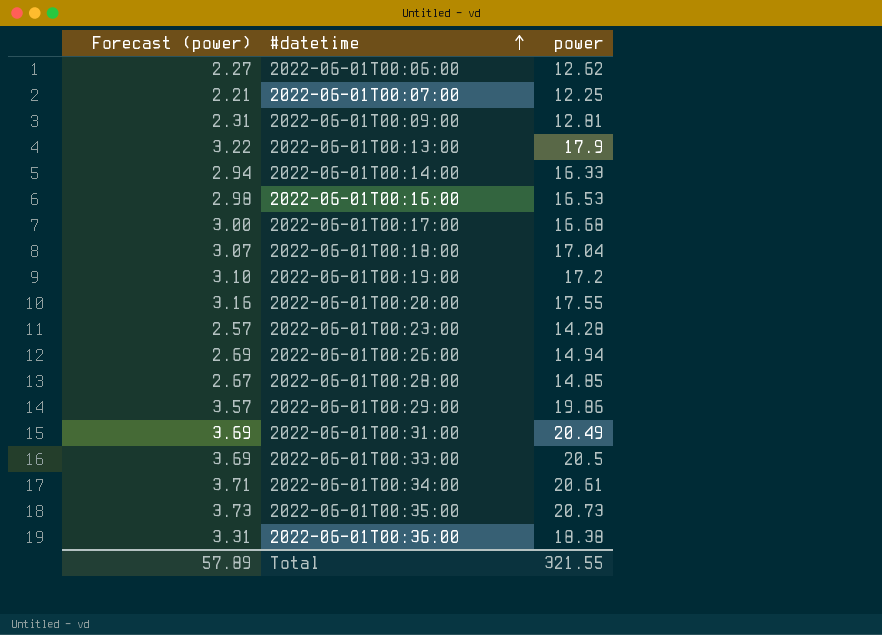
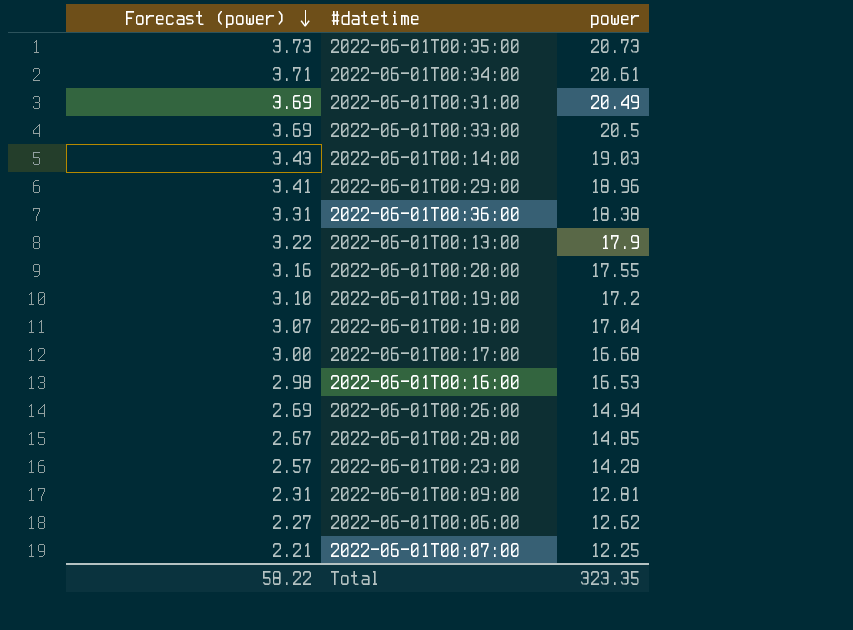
row order: #datetime ascending -> Forecast (power) descending
2022-06-01T00:14:00 | Forecast (power): 2.94 -> 3.43
2022-06-01T00:14:00 | power: 16.33 -> 19.03
2022-06-01T00:29:00 | Forecast (power): 3.57 -> 3.41
2022-06-01T00:29:00 | power: 19.86 -> 18.96
Total | Forecast (power): 57.89 -> 58.22
Total | power: 321.55 -> 323.35

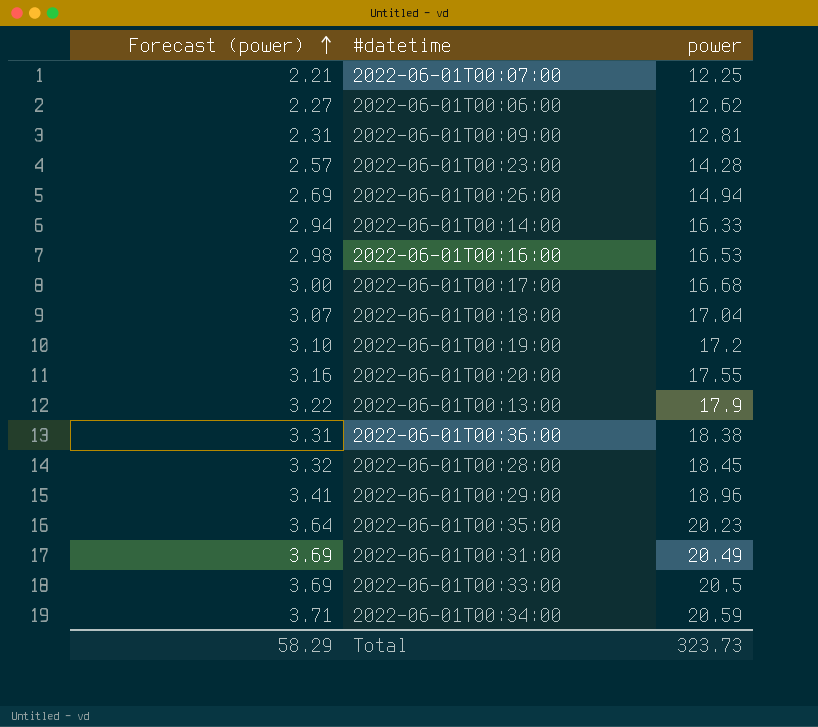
row order: Forecast (power) descending -> Forecast (power) ascending
2022-06-01T00:14:00 | Forecast (power): 3.43 -> 2.94
2022-06-01T00:14:00 | power: 19.03 -> 16.33
2022-06-01T00:28:00 | Forecast (power): 2.67 -> 3.32
2022-06-01T00:28:00 | power: 14.85 -> 18.45
2022-06-01T00:35:00 | Forecast (power): 3.73 -> 3.64
2022-06-01T00:35:00 | power: 20.73 -> 20.23
2022-06-01T00:34:00 | power: 20.61 -> 20.59
Total | Forecast (power): 58.22 -> 58.29
Total | power: 323.35 -> 323.73

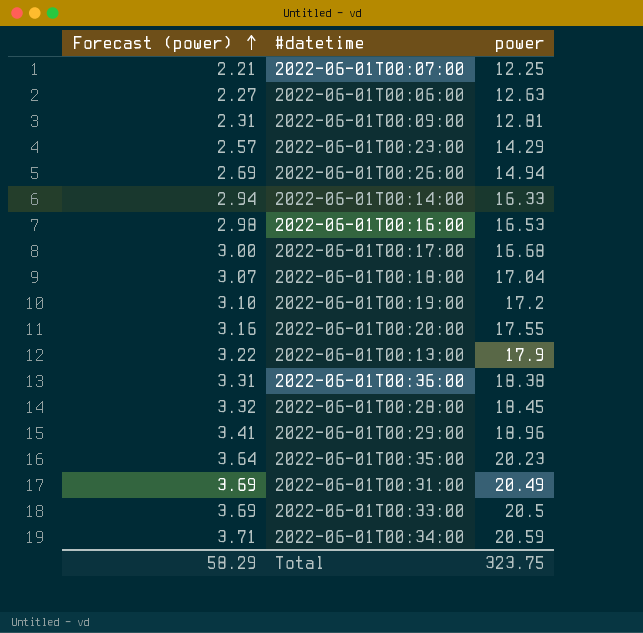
2022-06-01T00:06:00 | power: 12.62 -> 12.63
2022-06-01T00:23:00 | power: 14.28 -> 14.29
Total | power: 323.73 -> 323.75

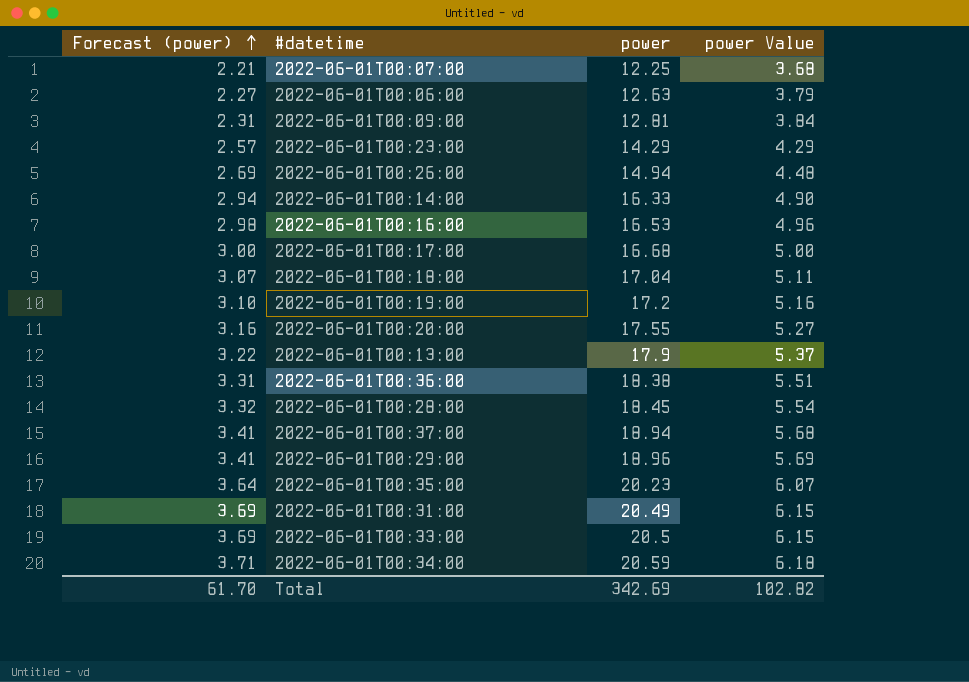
column power Value | formula: none -> [power] * 0.3
row 2022-06-01T00:37:00: none -> 3.41 | 18.94 | 5.68
Total | Forecast (power): 58.29 -> 61.70
Total | power: 323.75 -> 342.69

